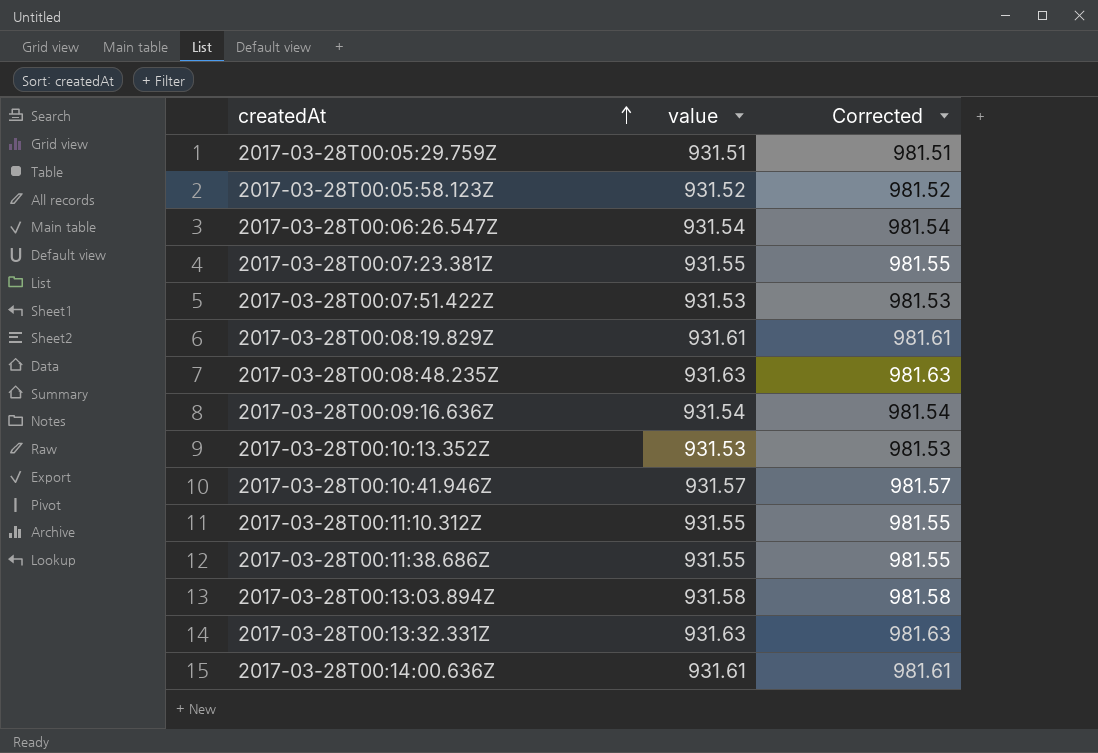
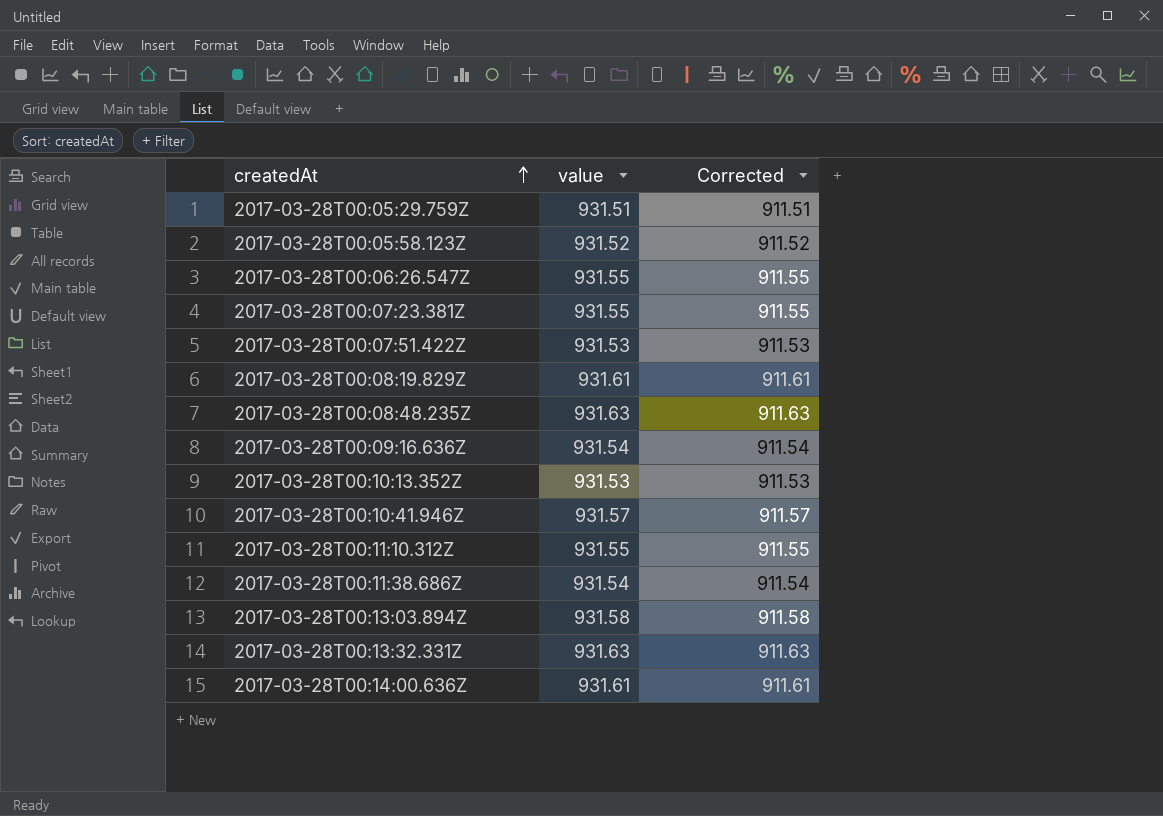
column Corrected | formula: [value] + 50 -> [value] - 20
2017-03-28T00:06:26.547Z | value: 931.54 -> 931.55
2017-03-28T00:11:38.686Z | value: 931.55 -> 931.54

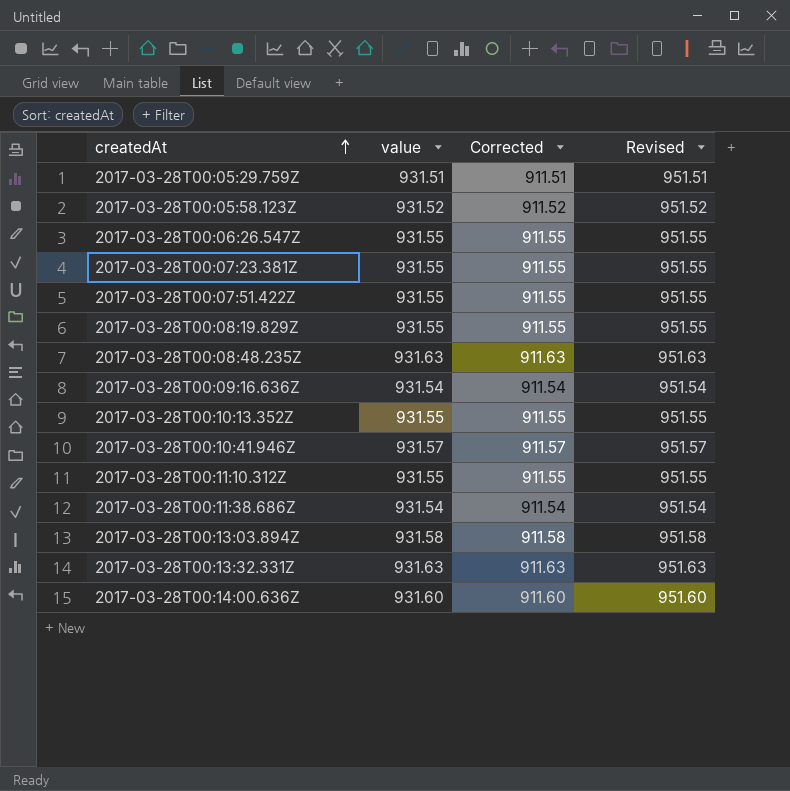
column Revised | formula: none -> [value] + 20
2017-03-28T00:07:51.422Z | value: 931.53 -> 931.55
2017-03-28T00:07:51.422Z | Corrected: 911.53 -> 911.55
2017-03-28T00:08:19.829Z | value: 931.61 -> 931.55
2017-03-28T00:08:19.829Z | Corrected: 911.61 -> 911.55
2017-03-28T00:10:13.352Z | value: 931.53 -> 931.55
2017-03-28T00:10:13.352Z | Corrected: 911.53 -> 911.55
2017-03-28T00:14:00.636Z | value: 931.61 -> 931.60
2017-03-28T00:14:00.636Z | Corrected: 911.61 -> 911.60

